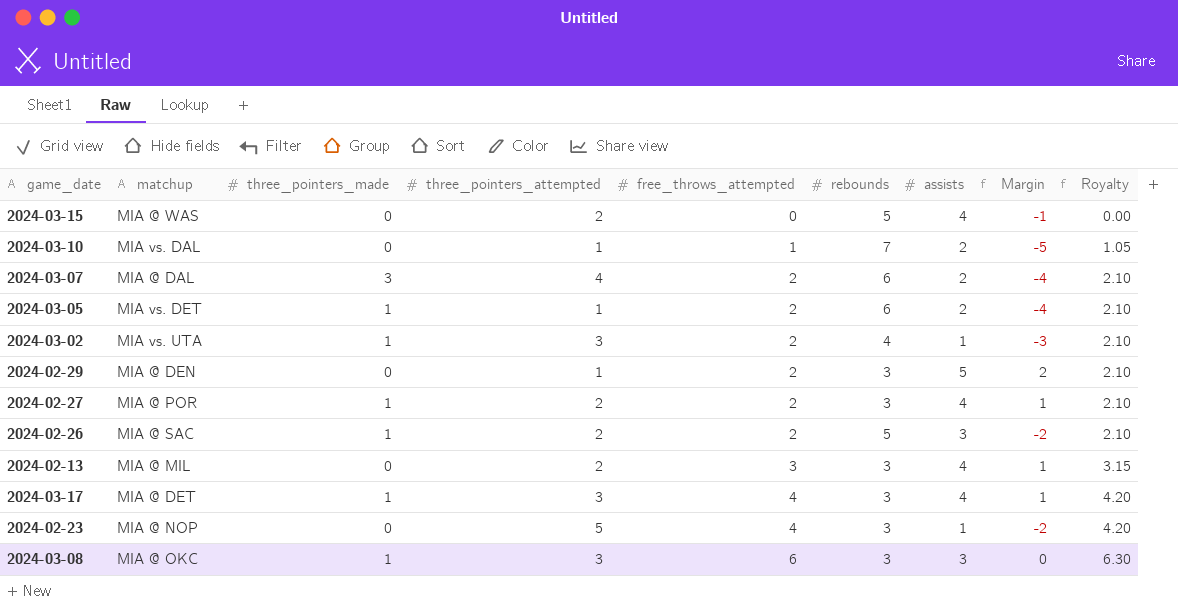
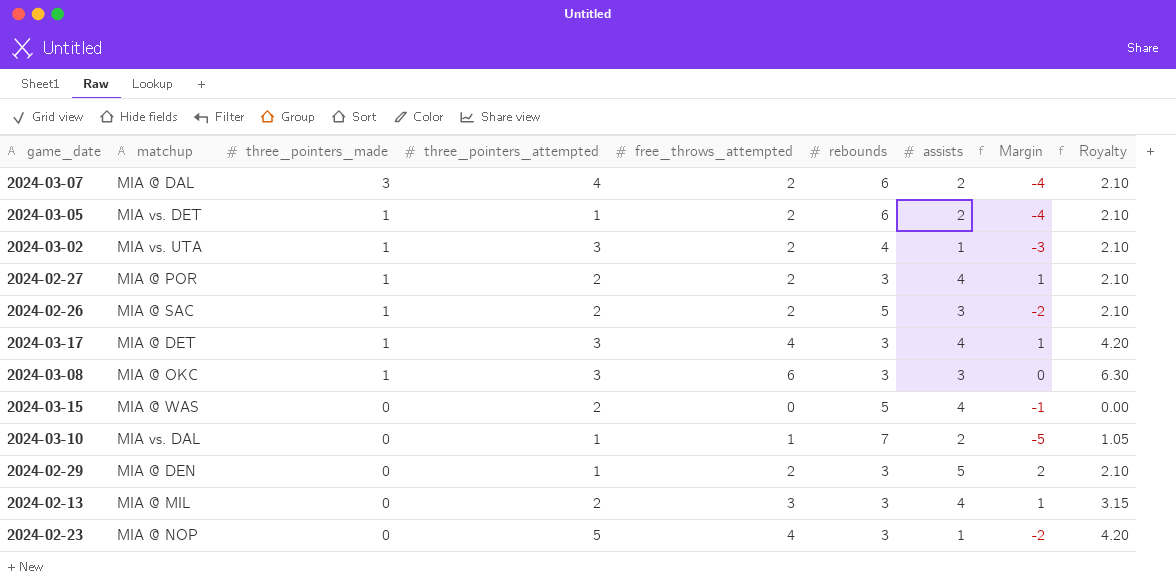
row order: free_throws_attempted ascending -> three_pointers_made descending

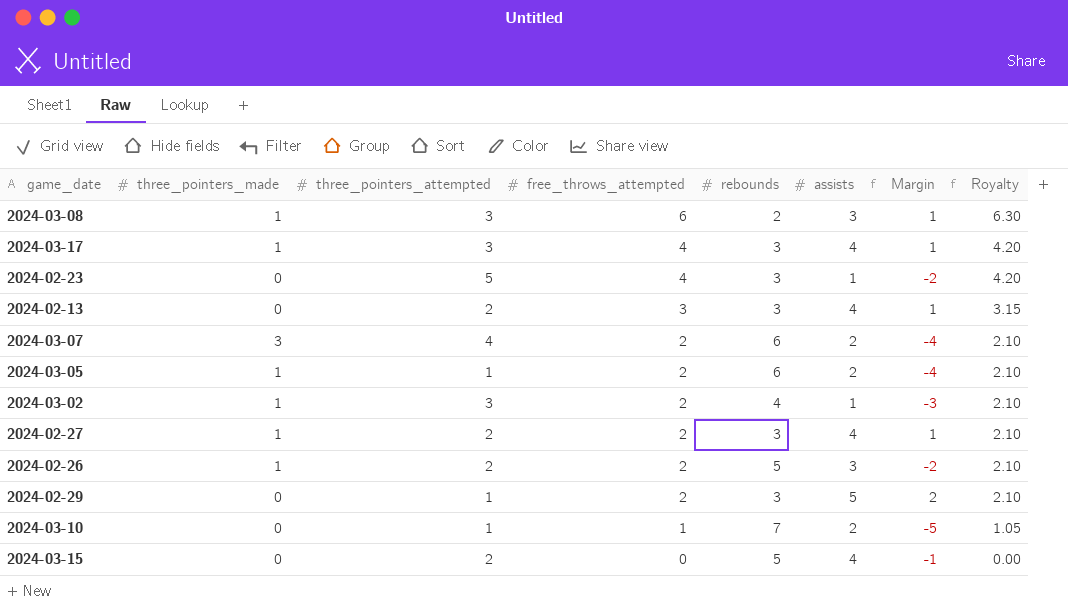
row order: three_pointers_made descending -> free_throws_attempted descending
column matchup | position: 2 -> none
2024-03-08 | rebounds: 3 -> 2
2024-03-08 | Margin: 0 -> 1

